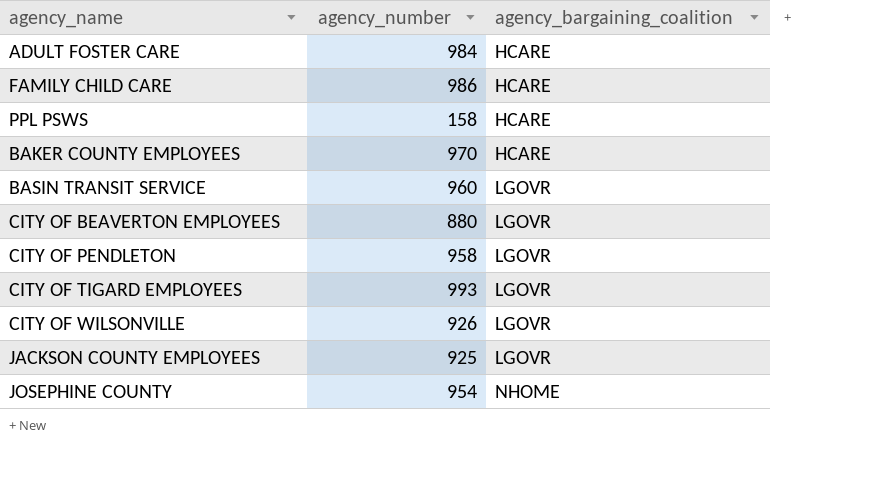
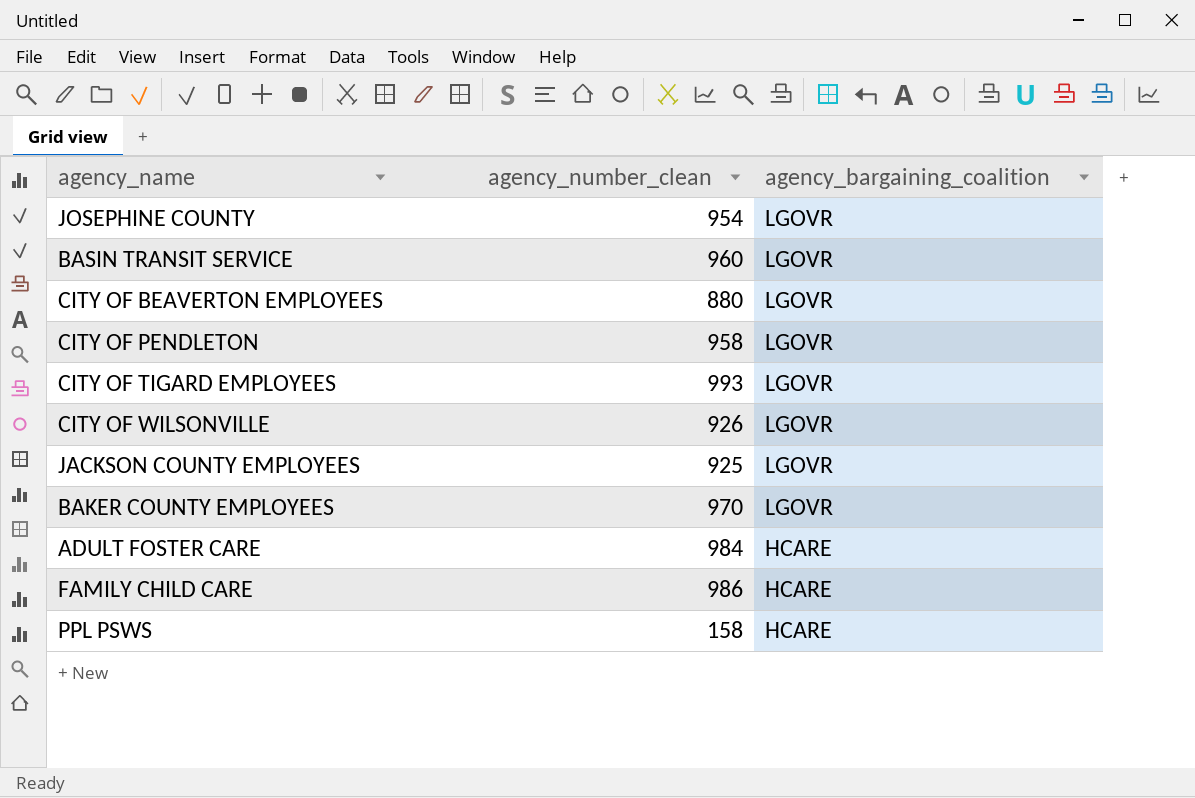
row order: agency_bargaining_coalition ascending -> agency_bargaining_coalition descending
column name: agency_number -> agency_number_clean
JOSEPHINE COUNTY | agency_bargaining_coalition: NHOME -> LGOVR
BAKER COUNTY EMPLOYEES | agency_bargaining_coalition: HCARE -> LGOVR

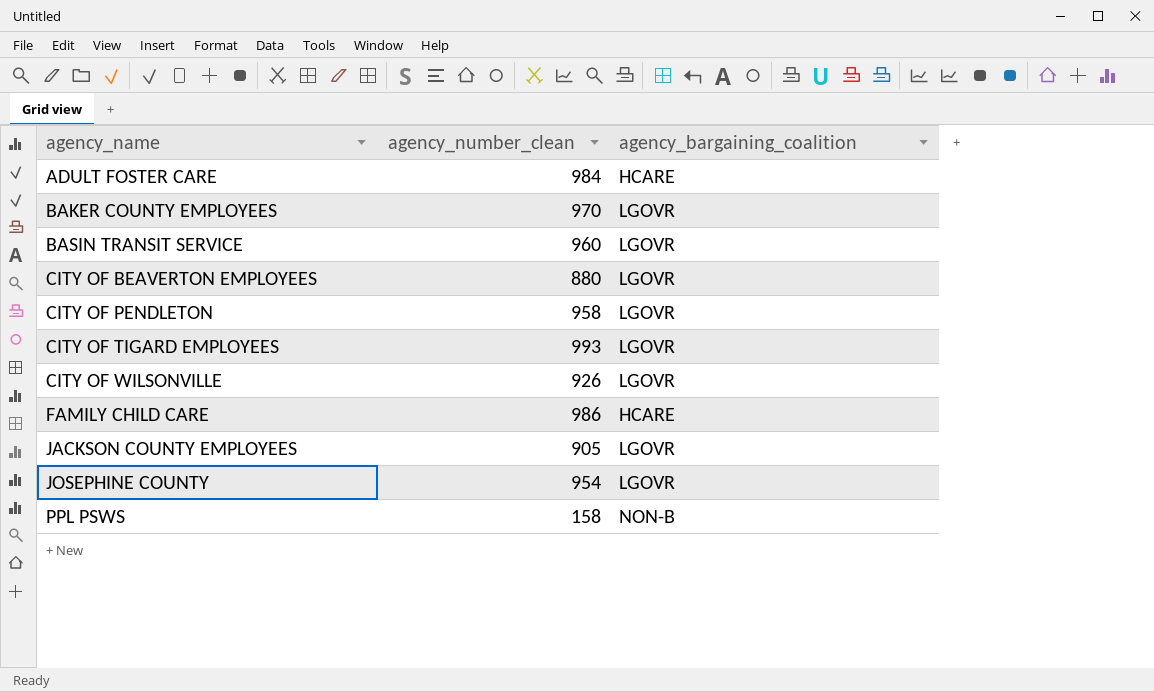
row order: agency_bargaining_coalition descending -> agency_name ascending
JACKSON COUNTY EMPLOYEES | agency_number_clean: 925 -> 905
PPL PSWS | agency_bargaining_coalition: HCARE -> NON-B

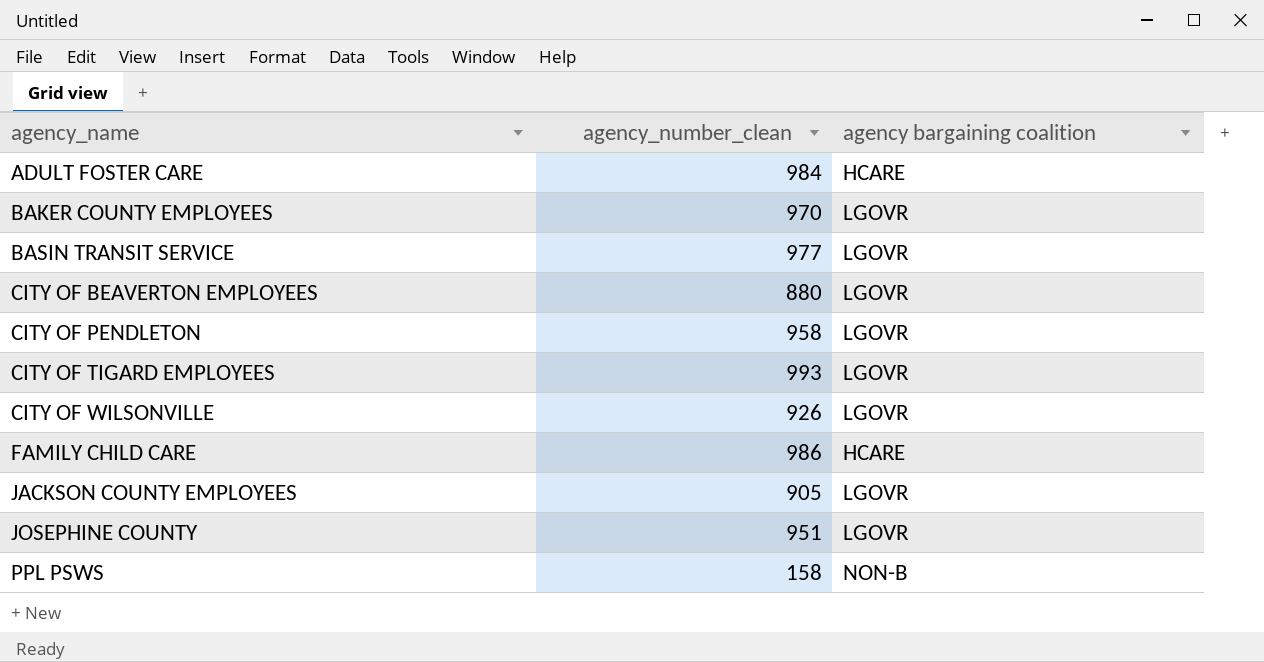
column name: agency_bargaining_coalition -> agency bargaining coalition
BASIN TRANSIT SERVICE | agency_number_clean: 960 -> 977
JOSEPHINE COUNTY | agency_number_clean: 954 -> 951

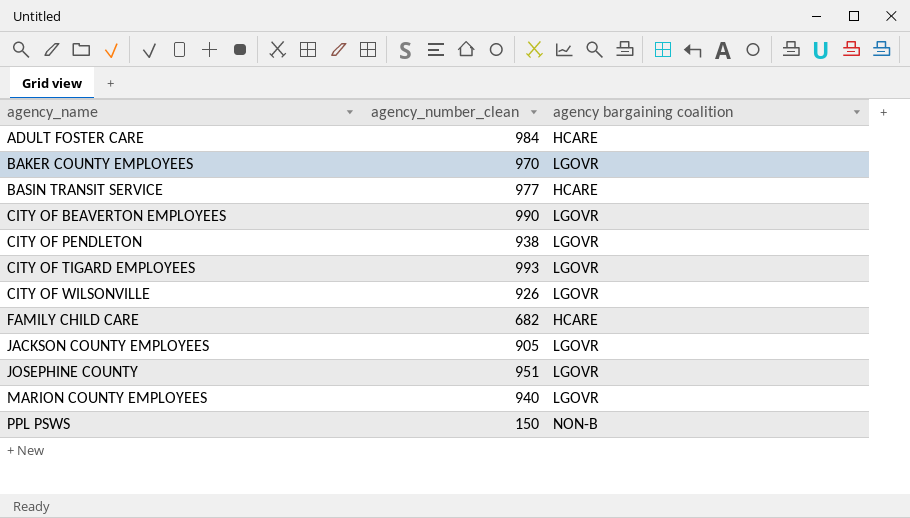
BASIN TRANSIT SERVICE | agency bargaining coalition: LGOVR -> HCARE
CITY OF BEAVERTON EMPLOYEES | agency_number_clean: 880 -> 990
CITY OF PENDLETON | agency_number_clean: 958 -> 938
FAMILY CHILD CARE | agency_number_clean: 986 -> 682
row MARION COUNTY EMPLOYEES: none -> 940 | LGOVR
PPL PSWS | agency_number_clean: 158 -> 150

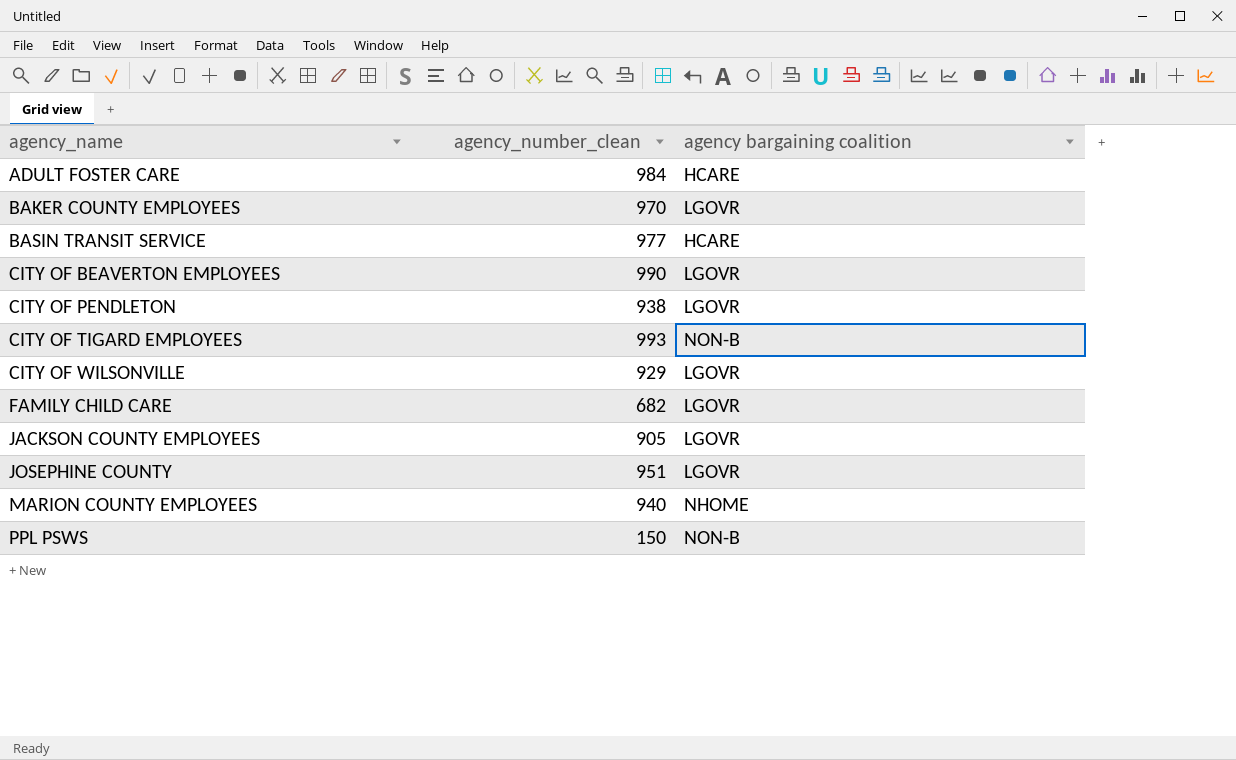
CITY OF TIGARD EMPLOYEES | agency bargaining coalition: LGOVR -> NON-B
CITY OF WILSONVILLE | agency_number_clean: 926 -> 929
FAMILY CHILD CARE | agency bargaining coalition: HCARE -> LGOVR
MARION COUNTY EMPLOYEES | agency bargaining coalition: LGOVR -> NHOME

